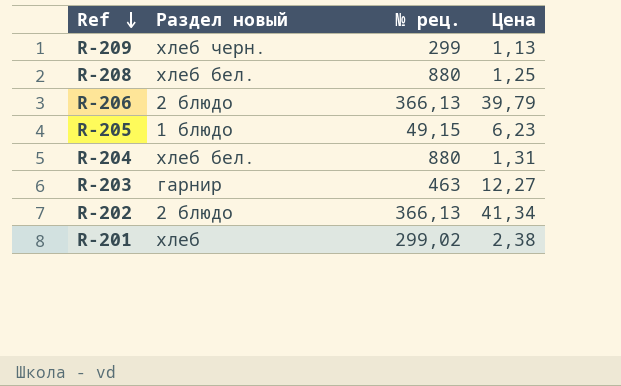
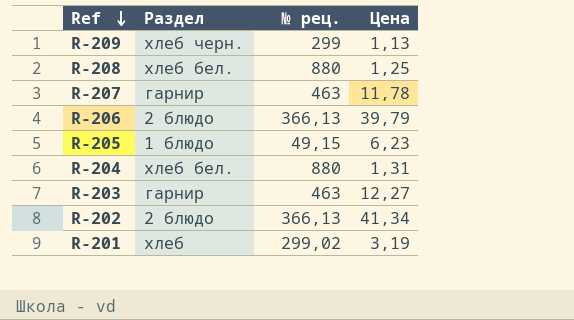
column name: Раздел новый -> Раздел
row R-207: none -> гарнир | 463 | 11,78
R-201 | Цена: 2,38 -> 3,19

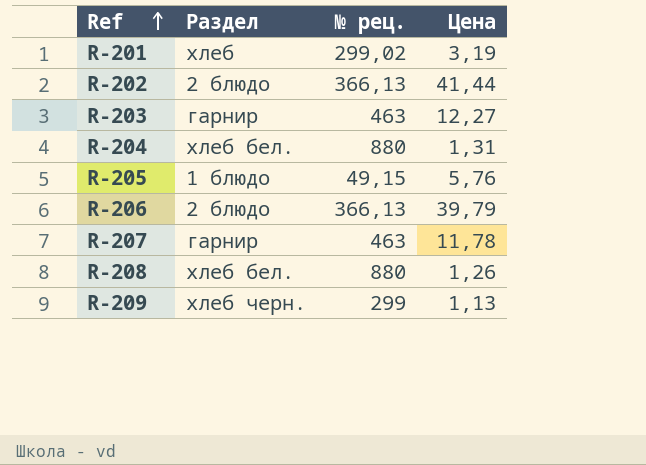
row order: Ref descending -> Ref ascending
R-202 | Цена: 41,34 -> 41,44
R-205 | Цена: 6,23 -> 5,76
R-208 | Цена: 1,25 -> 1,26

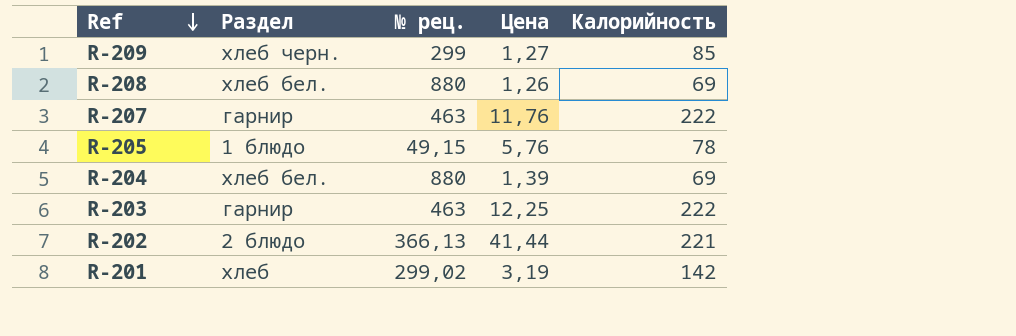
row order: Ref ascending -> Ref descending
column Калорийность | position: none -> 5
row R-206: 2 блюдо | 366,13 | 39,79 -> none
R-209 | Цена: 1,13 -> 1,27
R-207 | Цена: 11,78 -> 11,76
R-204 | Цена: 1,31 -> 1,39
R-203 | Цена: 12,27 -> 12,25

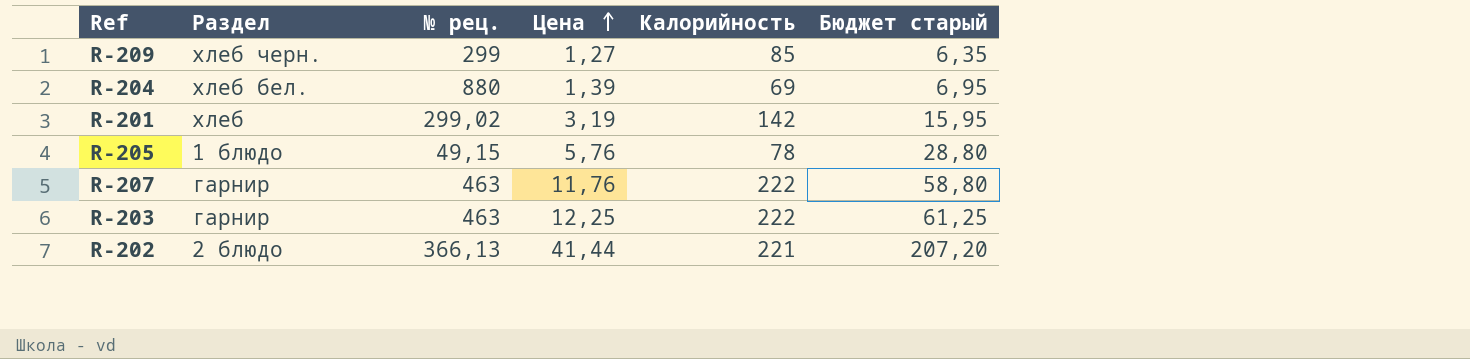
row order: Ref descending -> Цена ascending
column Бюджет старый | formula: none -> [Цена] * 5
row R-208: хлеб бел. | 880 | 1,26 | 69 -> none

